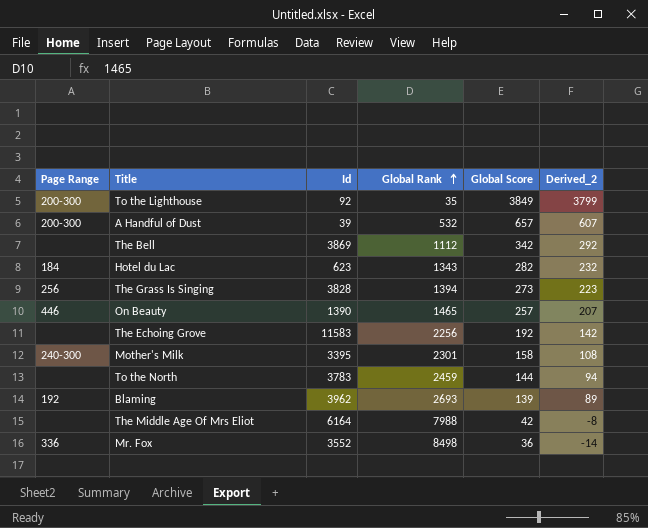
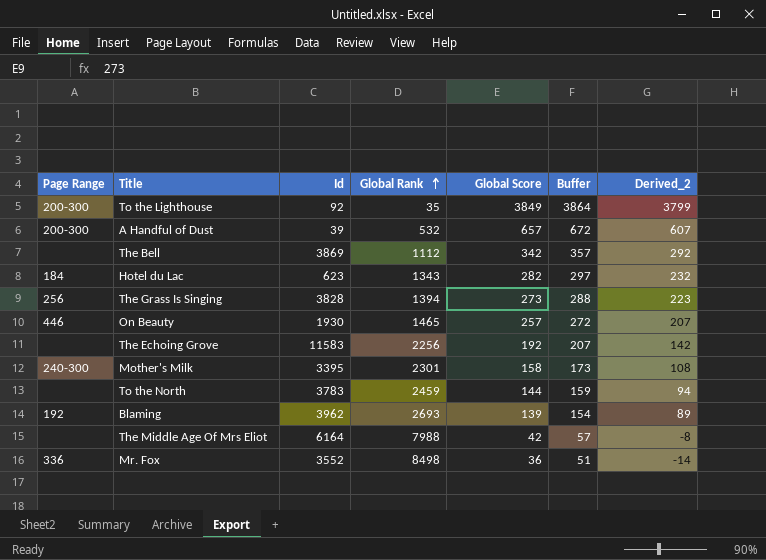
column Buffer | formula: none -> [Global Score] + 15
On Beauty | Id: 1390 -> 1930

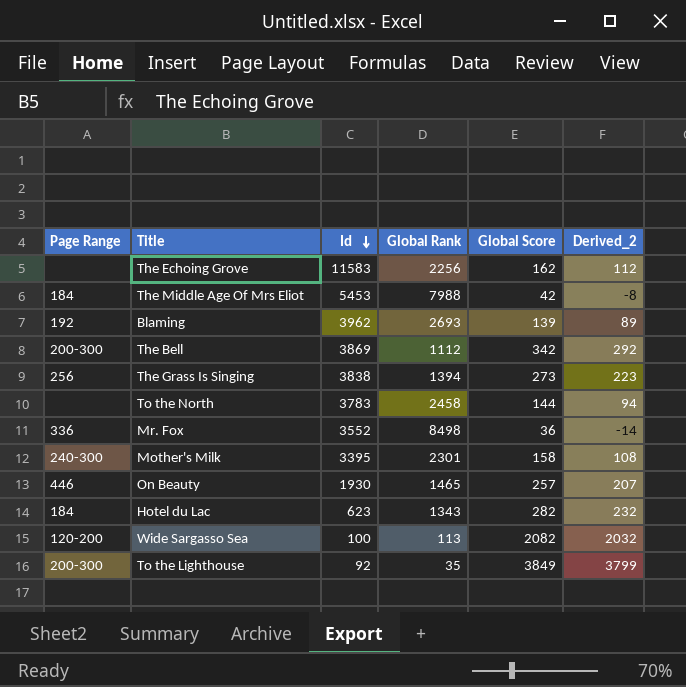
row order: Global Rank ascending -> Id descending
column Buffer | formula: [Global Score] + 15 -> none
row A Handful of Dust: 200-300 | 39 | 532 | 657 | 672 | 607 -> none
The Echoing Grove | Global Score: 192 -> 162
The Echoing Grove | Derived_2: 142 -> 112
The Middle Age Of Mrs Eliot | Page Range: none -> 184
The Middle Age Of Mrs Eliot | Id: 6164 -> 5453
The Bell | Page Range: none -> 200-300
The Grass Is Singing | Id: 3828 -> 3838
To the North | Global Rank: 2459 -> 2458
row Wide Sargasso Sea: none -> 120-200 | 100 | 113 | 2082 | 2032

